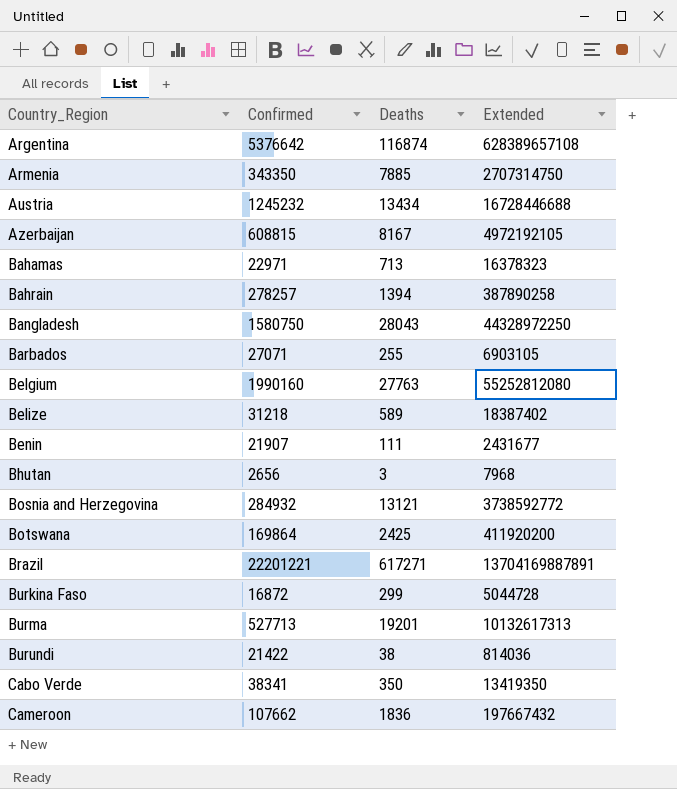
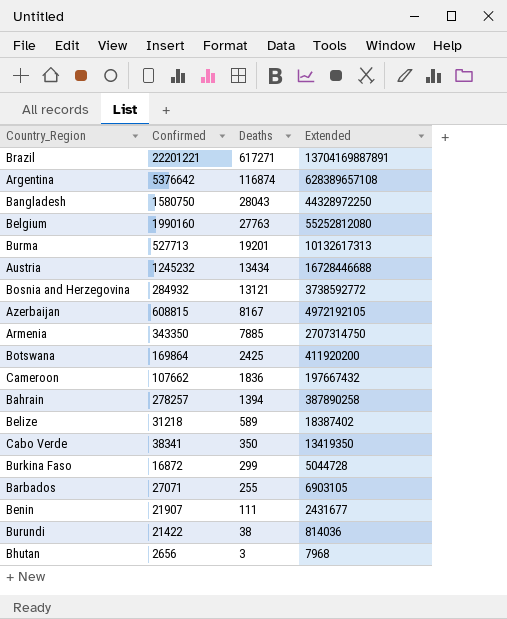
row order: Country_Region ascending -> Deaths descending
row Bahamas: 22971 | 713 | 16378323 -> none

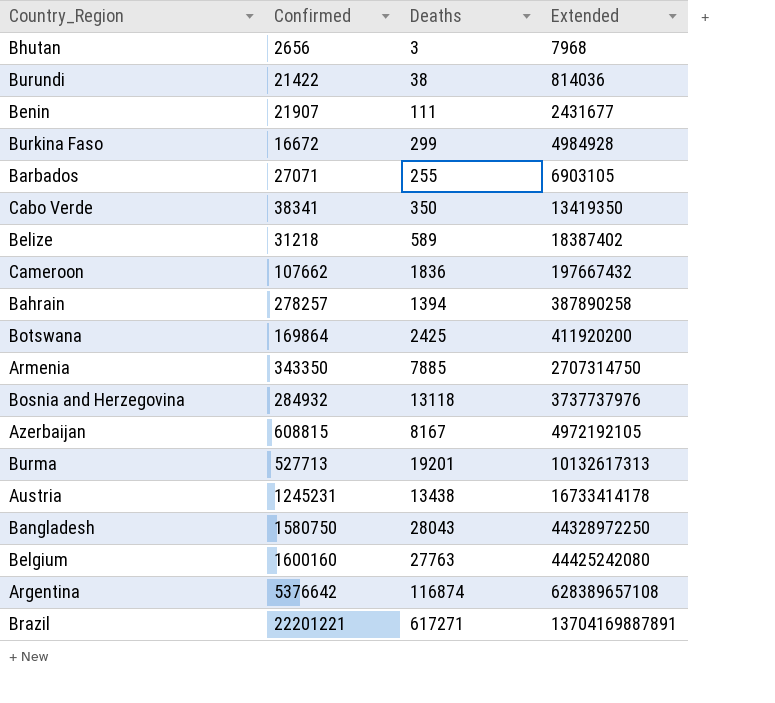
row order: Deaths descending -> Extended ascending
Burkina Faso | Confirmed: 16872 -> 16672
Burkina Faso | Extended: 5044728 -> 4984928
Bosnia and Herzegovina | Deaths: 13121 -> 13118
Bosnia and Herzegovina | Extended: 3738592772 -> 3737737976
Austria | Confirmed: 1245232 -> 1245231
Austria | Deaths: 13434 -> 13438
Austria | Extended: 16728446688 -> 16733414178
Belgium | Confirmed: 1990160 -> 1600160
Belgium | Extended: 55252812080 -> 44425242080

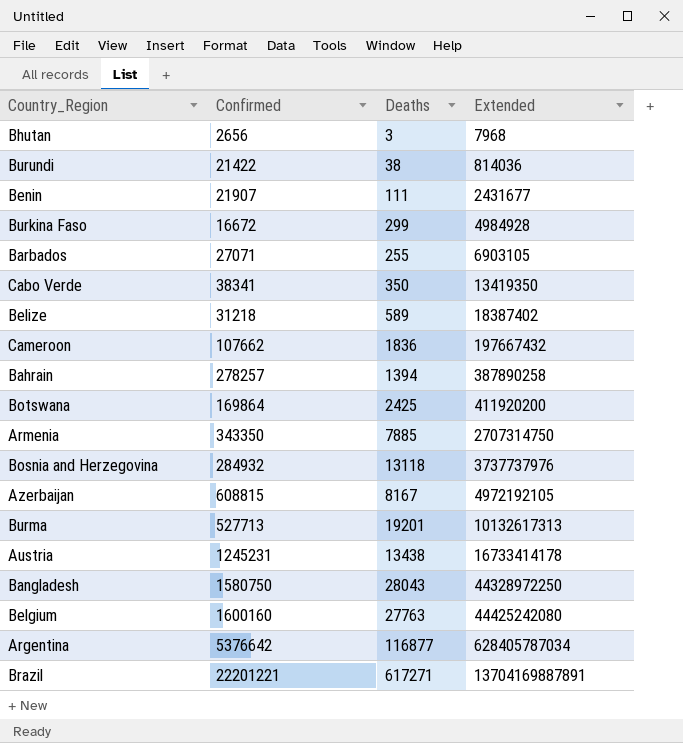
Argentina | Deaths: 116874 -> 116877
Argentina | Extended: 628389657108 -> 628405787034

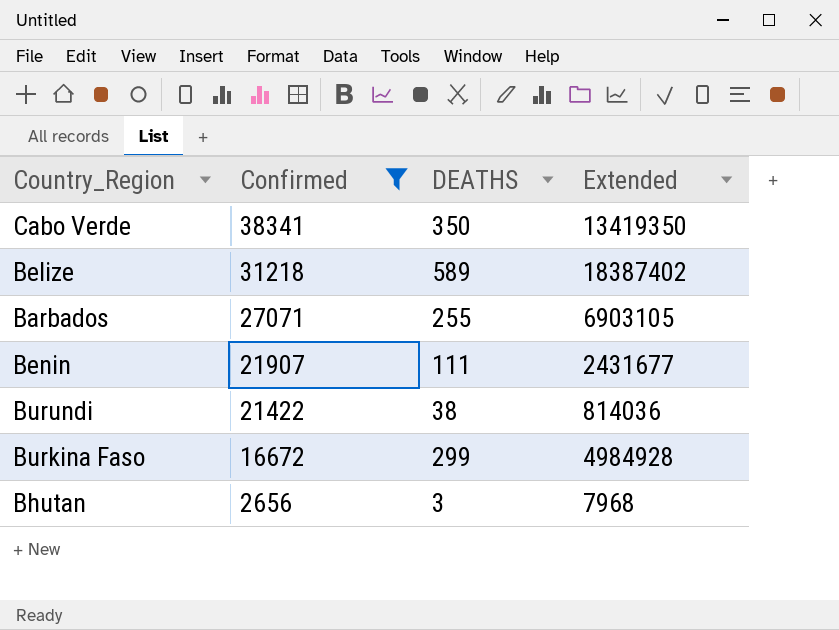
filter: none -> Confirmed <= 38341
row order: Extended ascending -> Confirmed descending
column name: Deaths -> DEATHS

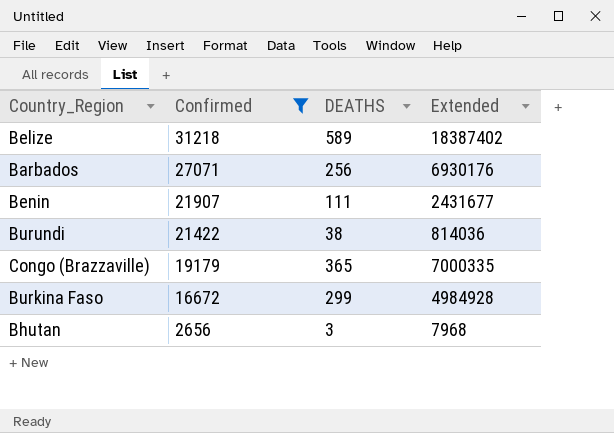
row Cabo Verde: 38341 | 350 | 13419350 -> none
Barbados | DEATHS: 255 -> 256
Barbados | Extended: 6903105 -> 6930176
row Congo (Brazzaville): none -> 19179 | 365 | 7000335

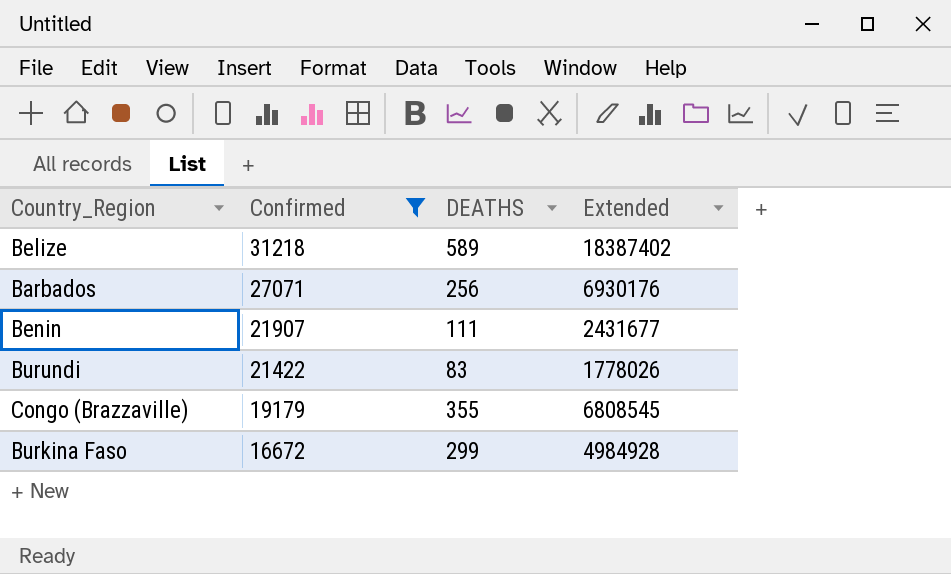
row Bhutan: 2656 | 3 | 7968 -> none
Burundi | DEATHS: 38 -> 83
Burundi | Extended: 814036 -> 1778026
Congo (Brazzaville) | DEATHS: 365 -> 355
Congo (Brazzaville) | Extended: 7000335 -> 6808545

